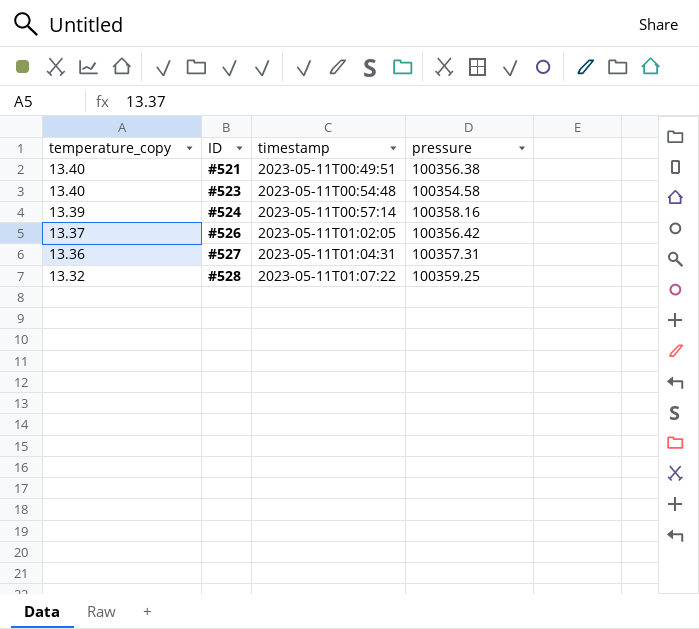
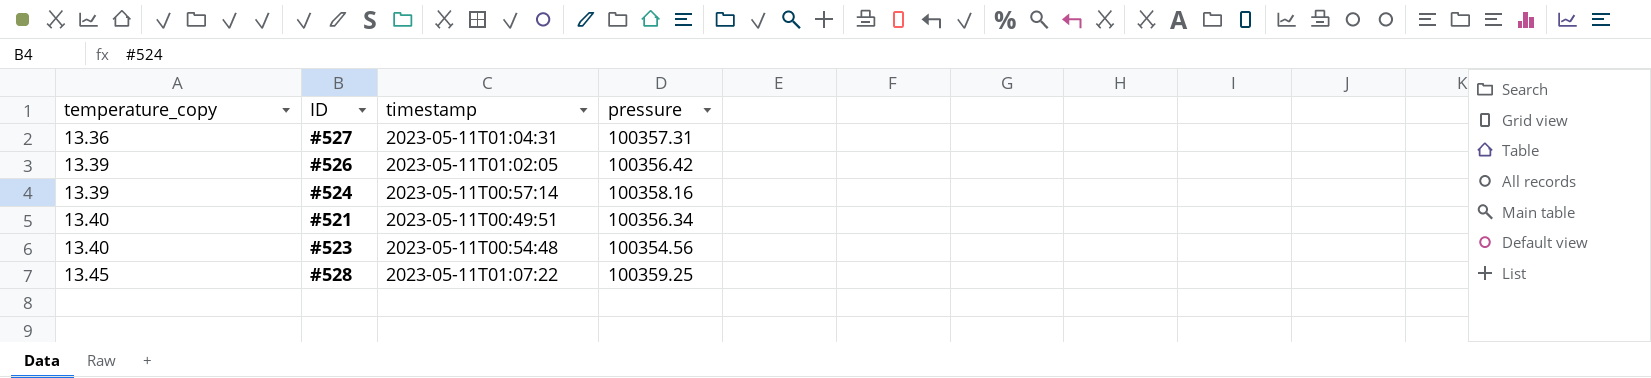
row order: temperature_copy descending -> temperature_copy ascending
#526 | temperature_copy: 13.37 -> 13.39
#521 | pressure: 100356.38 -> 100356.34
#523 | pressure: 100354.58 -> 100354.56
#528 | temperature_copy: 13.32 -> 13.45

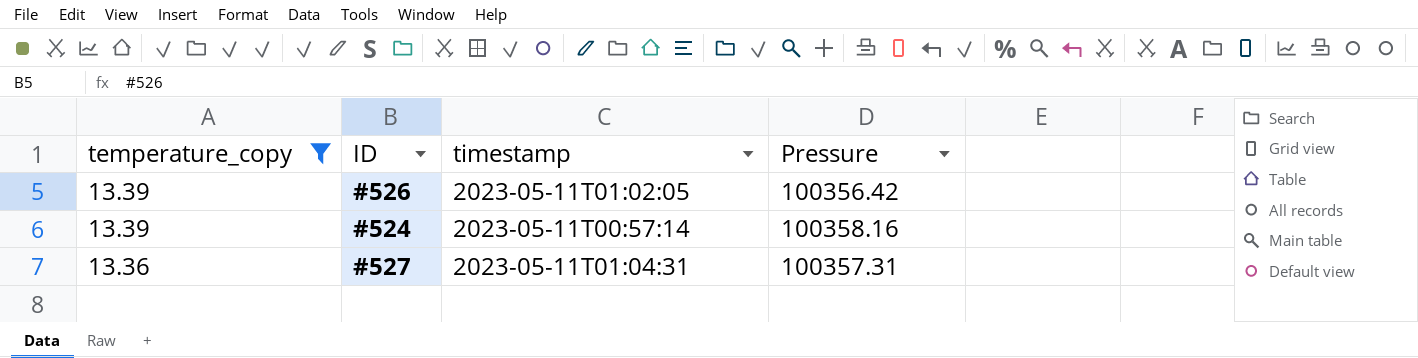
filter: none -> temperature_copy <= 13.39
row order: temperature_copy ascending -> temperature_copy descending
column name: pressure -> Pressure

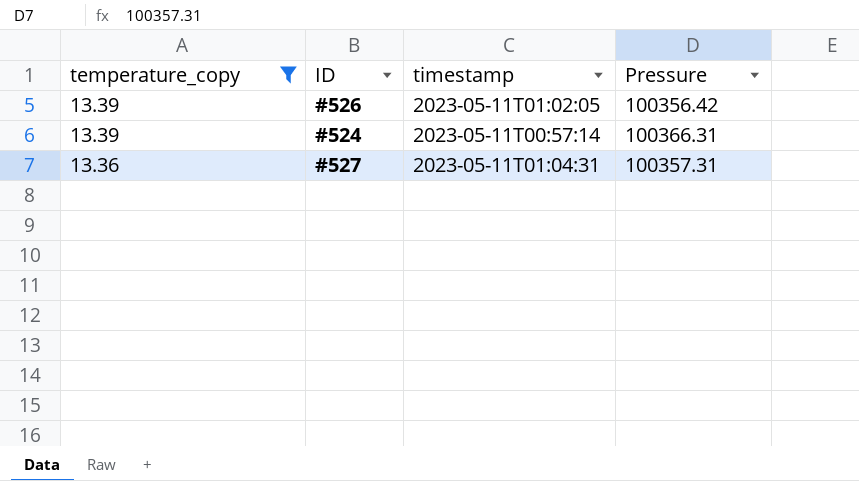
#524 | Pressure: 100358.16 -> 100366.31

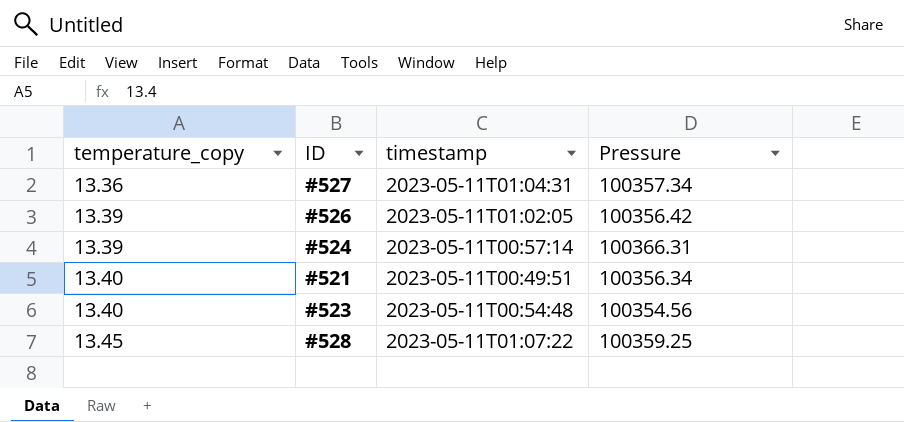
filter: temperature_copy <= 13.39 -> none
row order: temperature_copy descending -> temperature_copy ascending
#527 | Pressure: 100357.31 -> 100357.34

